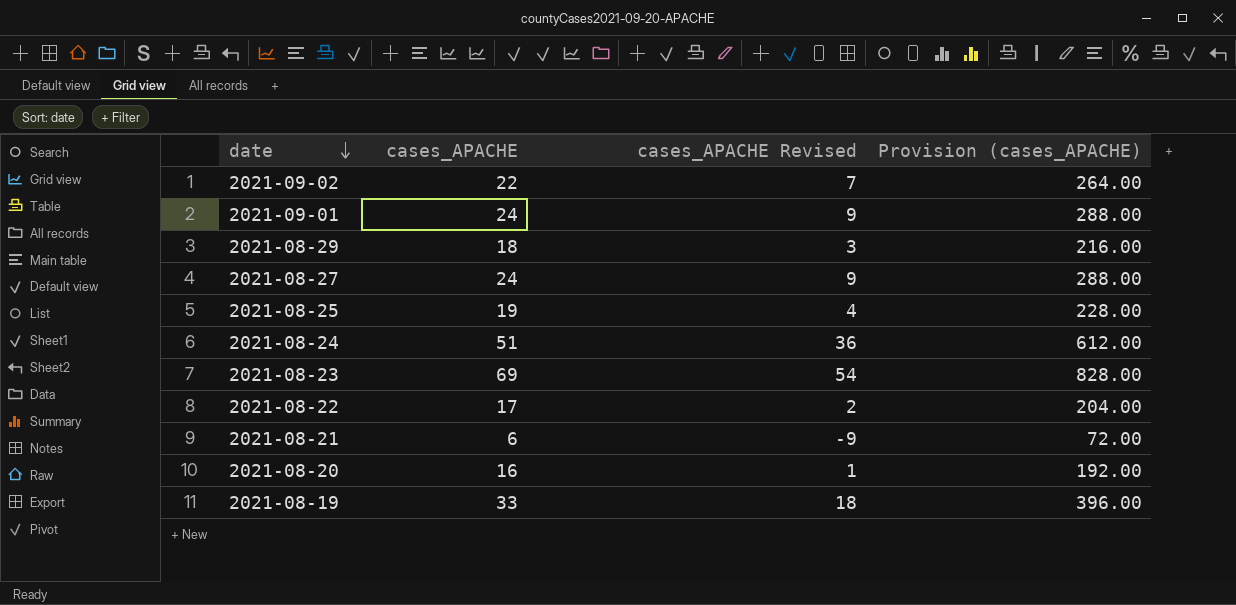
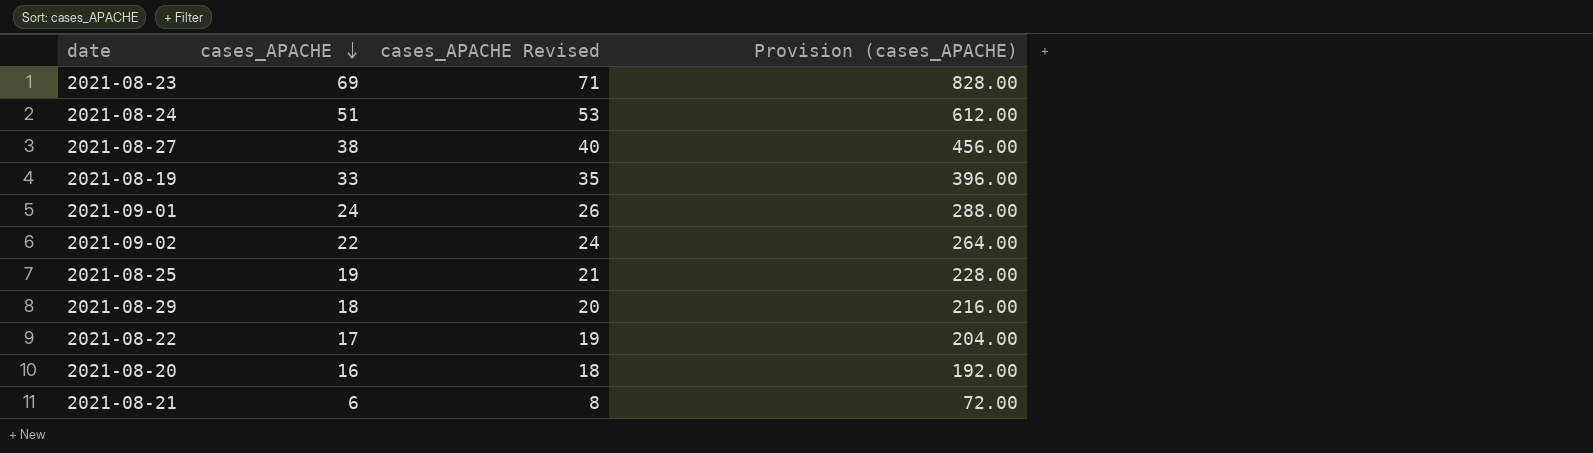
row order: date descending -> cases_APACHE descending
column cases_APACHE Revised | formula: [cases_APACHE] - 15 -> [cases_APACHE] + 2
2021-08-27 | cases_APACHE: 24 -> 38
2021-08-27 | Provision (cases_APACHE): 288.00 -> 456.00

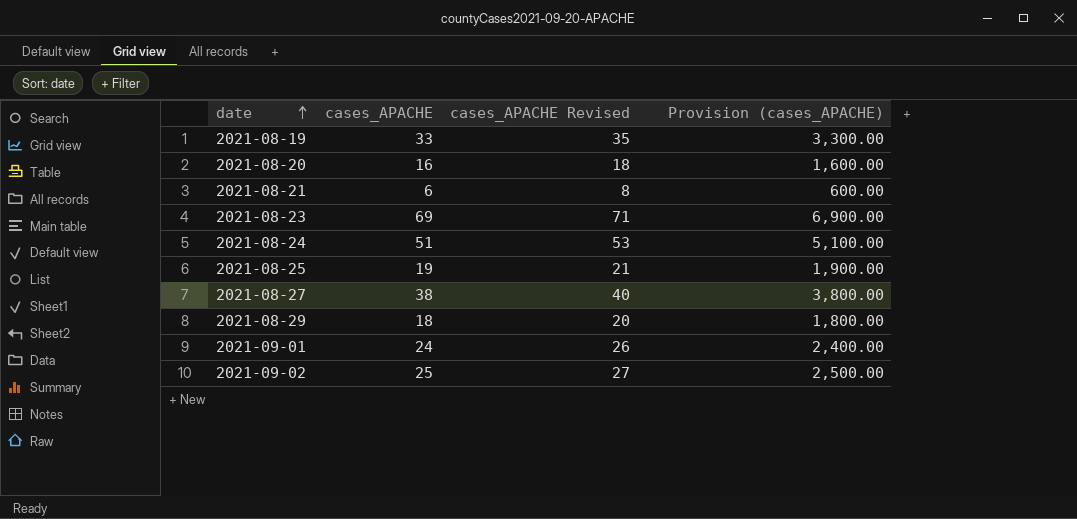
row order: cases_APACHE descending -> date ascending
column Provision (cases_APACHE) | formula: [cases_APACHE] * 12 -> [cases_APACHE] * 100
row 2021-08-22: 17 | 19 | 204.00 -> none
2021-09-02 | cases_APACHE: 22 -> 25
2021-09-02 | cases_APACHE Revised: 24 -> 27

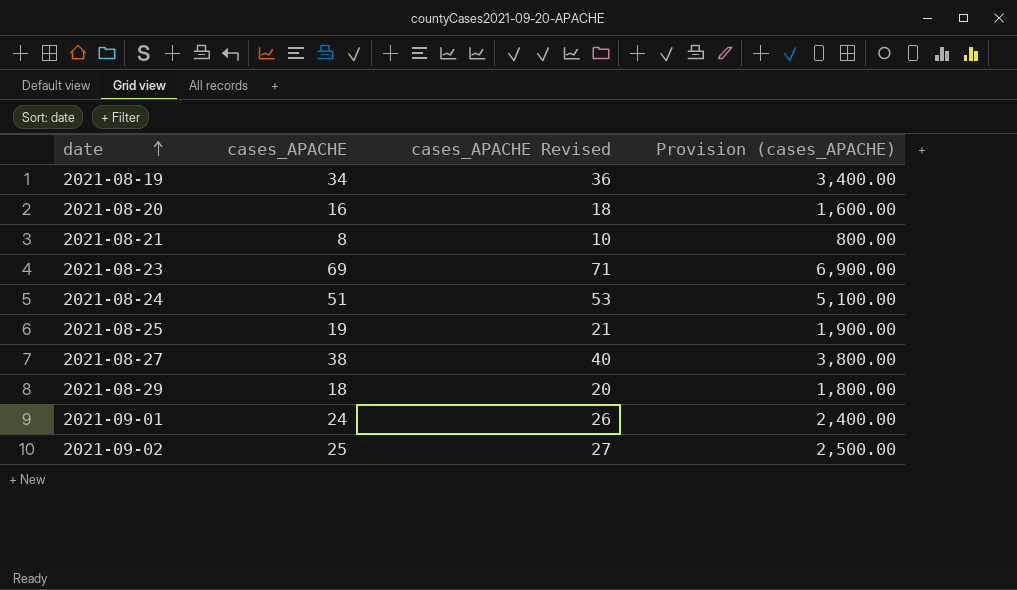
2021-08-19 | cases_APACHE: 33 -> 34
2021-08-19 | cases_APACHE Revised: 35 -> 36
2021-08-19 | Provision (cases_APACHE): 3,300.00 -> 3,400.00
2021-08-21 | cases_APACHE: 6 -> 8
2021-08-21 | cases_APACHE Revised: 8 -> 10
2021-08-21 | Provision (cases_APACHE): 600.00 -> 800.00

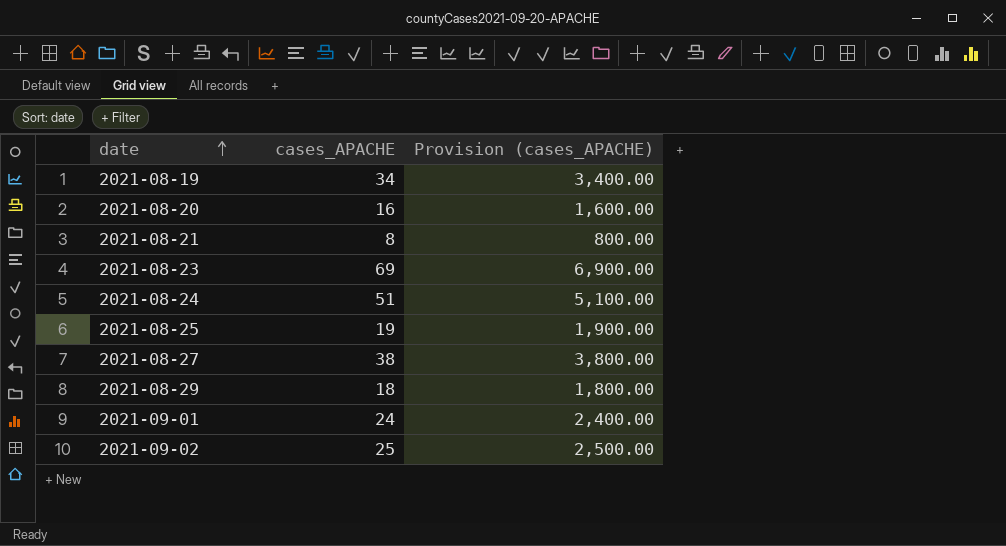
column cases_APACHE Revised | formula: [cases_APACHE] + 2 -> none

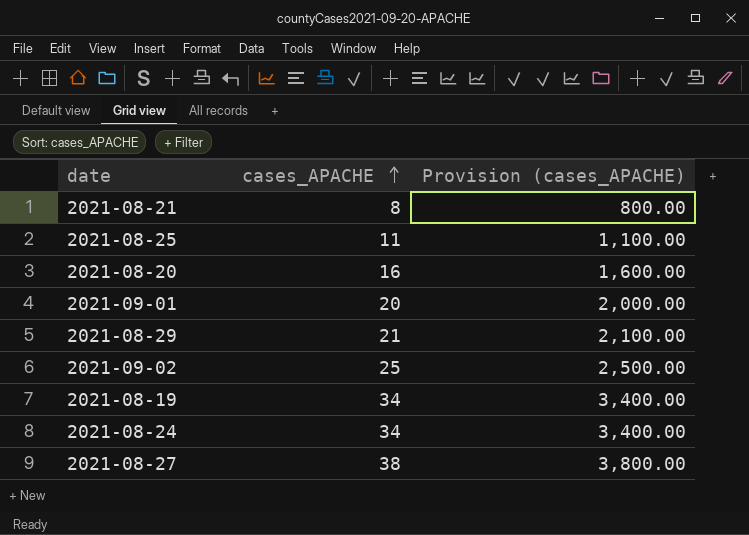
row order: date ascending -> cases_APACHE ascending
row 2021-08-23: 69 | 6,900.00 -> none
2021-08-25 | cases_APACHE: 19 -> 11
2021-08-25 | Provision (cases_APACHE): 1,900.00 -> 1,100.00
2021-09-01 | cases_APACHE: 24 -> 20
2021-09-01 | Provision (cases_APACHE): 2,400.00 -> 2,000.00
2021-08-29 | cases_APACHE: 18 -> 21
2021-08-29 | Provision (cases_APACHE): 1,800.00 -> 2,100.00
2021-08-24 | cases_APACHE: 51 -> 34
2021-08-24 | Provision (cases_APACHE): 5,100.00 -> 3,400.00

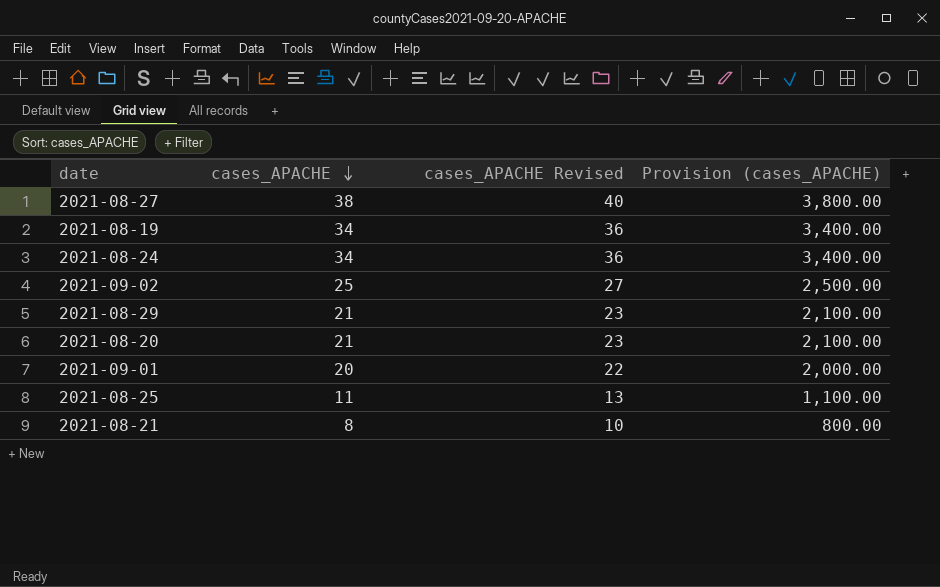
row order: cases_APACHE ascending -> cases_APACHE descending
column cases_APACHE Revised | formula: none -> [cases_APACHE] + 2
2021-08-20 | cases_APACHE: 16 -> 21
2021-08-20 | Provision (cases_APACHE): 1,600.00 -> 2,100.00

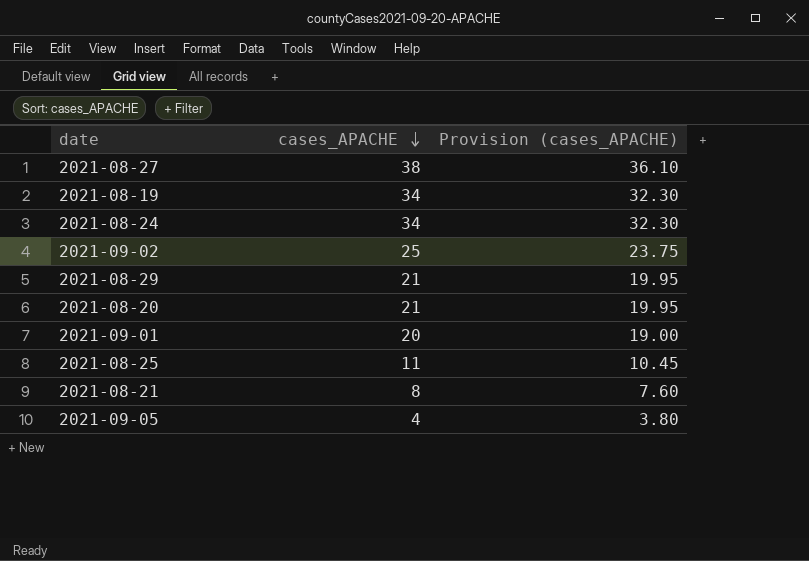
column cases_APACHE Revised | formula: [cases_APACHE] + 2 -> none
column Provision (cases_APACHE) | formula: [cases_APACHE] * 100 -> [cases_APACHE] * 0.95
row 2021-09-05: none -> 4 | 3.80

